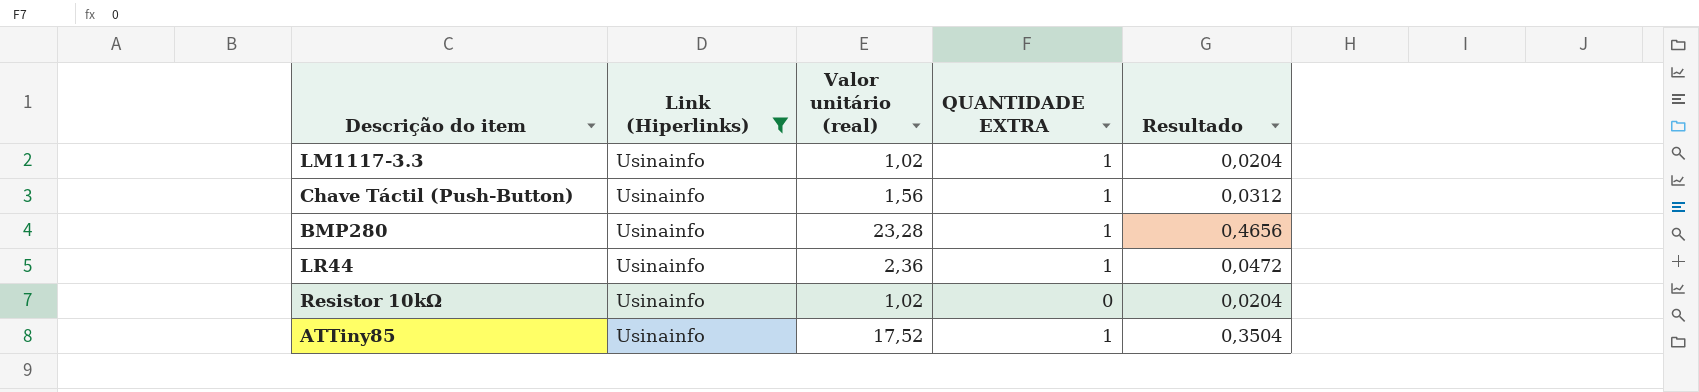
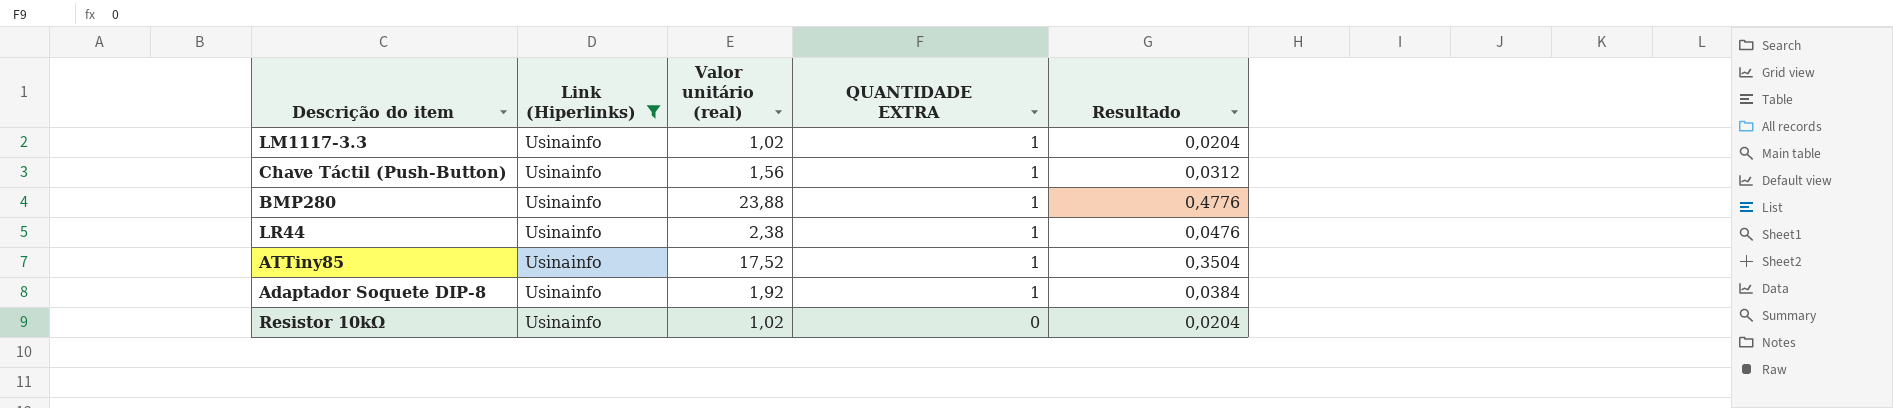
row order: none -> QUANTIDADE EXTRA descending
BMP280 | Valor unitário (real): 23,28 -> 23,88
BMP280 | Resultado: 0,4656 -> 0,4776
LR44 | Valor unitário (real): 2,36 -> 2,38
LR44 | Resultado: 0,0472 -> 0,0476
row Adaptador Soquete DIP-8: none -> Usinainfo | 1,92 | 1 | 0,0384

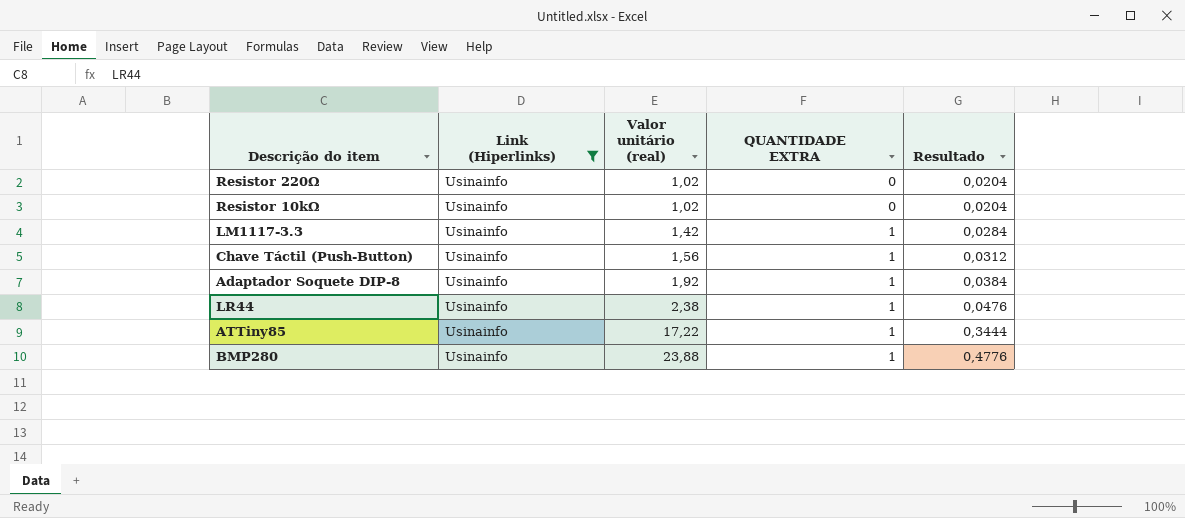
row order: QUANTIDADE EXTRA descending -> Valor unitário (real) ascending
row Resistor 220Ω: none -> Usinainfo | 1,02 | 0 | 0,0204
LM1117-3.3 | Valor unitário (real): 1,02 -> 1,42
LM1117-3.3 | Resultado: 0,0204 -> 0,0284
ATTiny85 | Valor unitário (real): 17,52 -> 17,22
ATTiny85 | Resultado: 0,3504 -> 0,3444

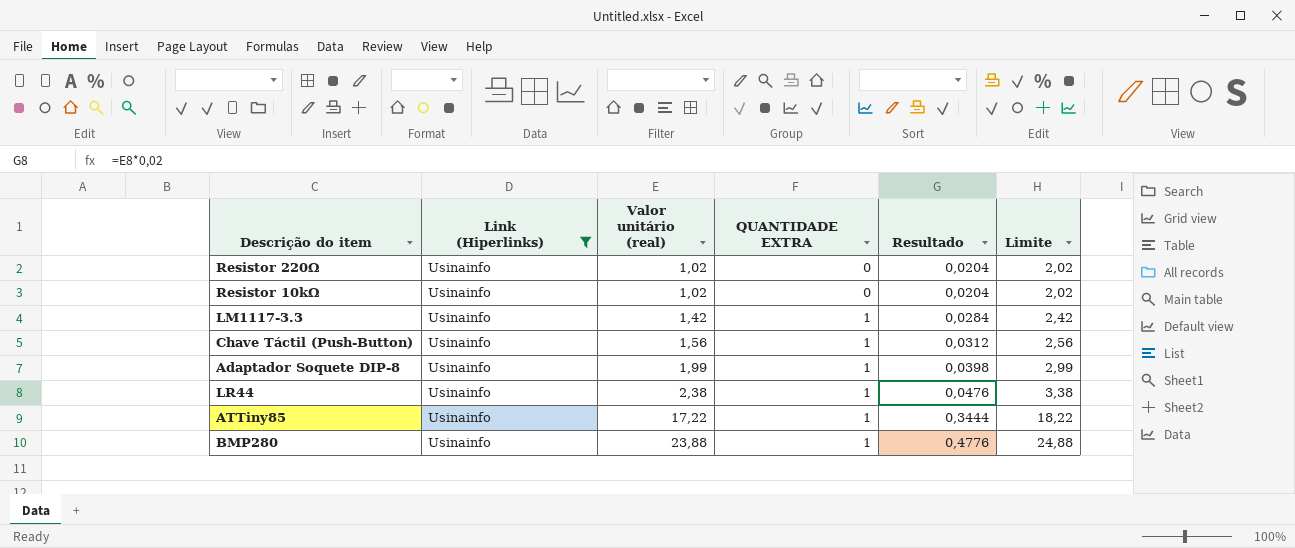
column Limite | formula: none -> [Valor unitário (real)] + 1
Adaptador Soquete DIP-8 | Valor unitário (real): 1,92 -> 1,99
Adaptador Soquete DIP-8 | Resultado: 0,0384 -> 0,0398

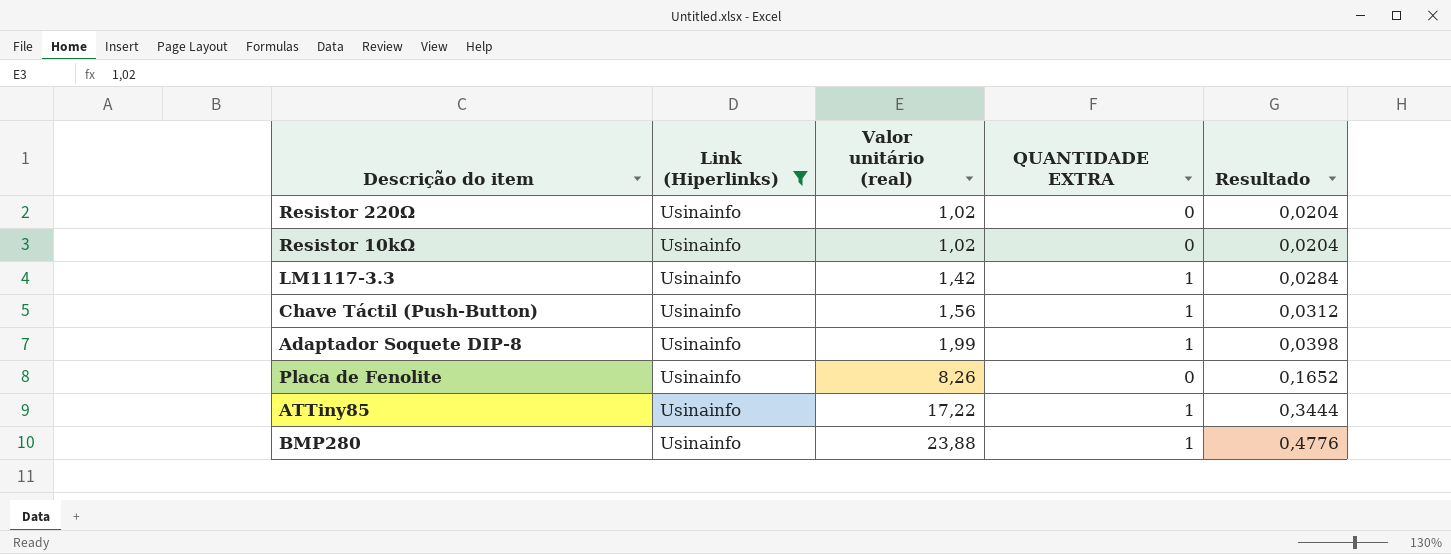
column Limite | formula: [Valor unitário (real)] + 1 -> none
row LR44: Usinainfo | 2,38 | 1 | 0,0476 | 3,38 -> none
row Placa de Fenolite: none -> Usinainfo | 8,26 | 0 | 0,1652

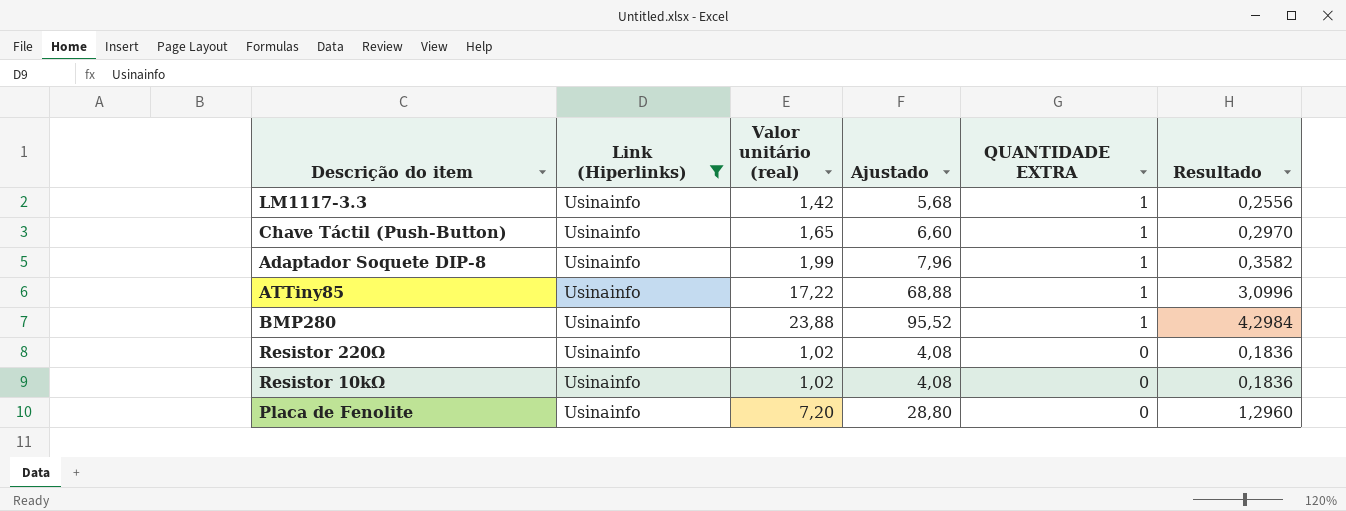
row order: Valor unitário (real) ascending -> QUANTIDADE EXTRA descending
column Ajustado | formula: none -> [Valor unitário (real)] * 4
column Resultado | formula: [Valor unitário (real)] * 0,02 -> [Valor unitário (real)] * 0,18
Chave Táctil (Push-Button) | Valor unitário (real): 1,56 -> 1,65
Placa de Fenolite | Valor unitário (real): 8,26 -> 7,20

